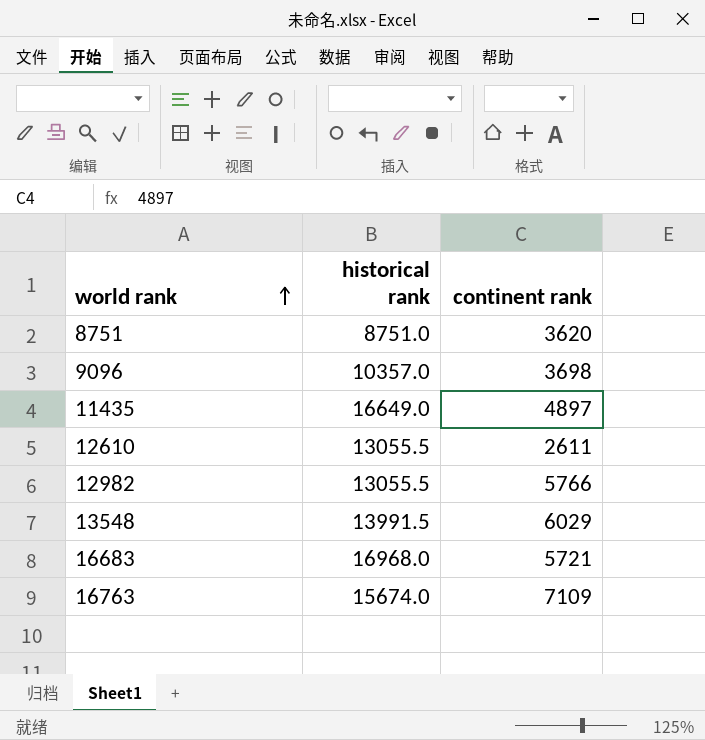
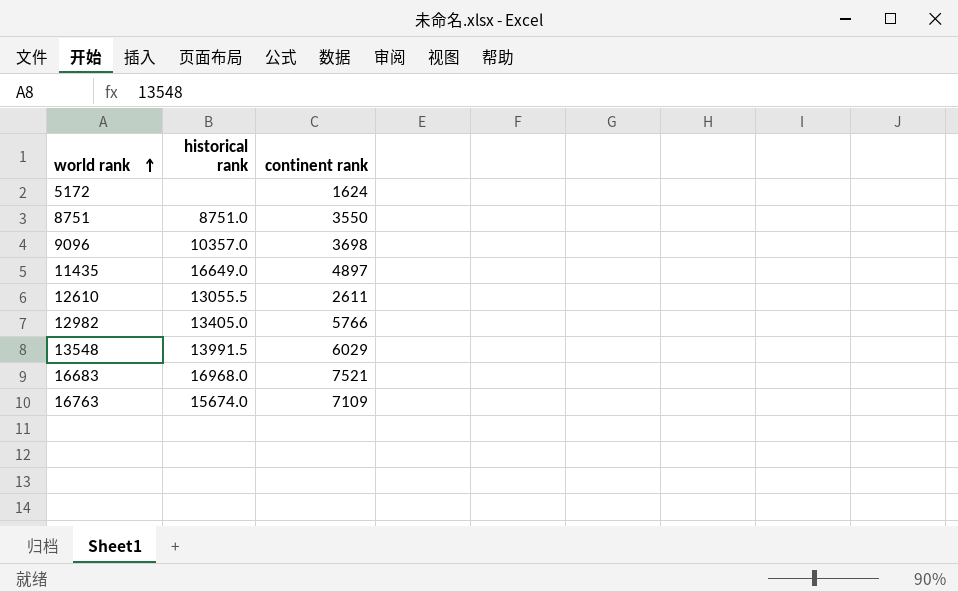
row 5172: none -> none | 1624
8751 | continent rank: 3620 -> 3550
12982 | historical rank: 13055.5 -> 13405.0
16683 | continent rank: 5721 -> 7521

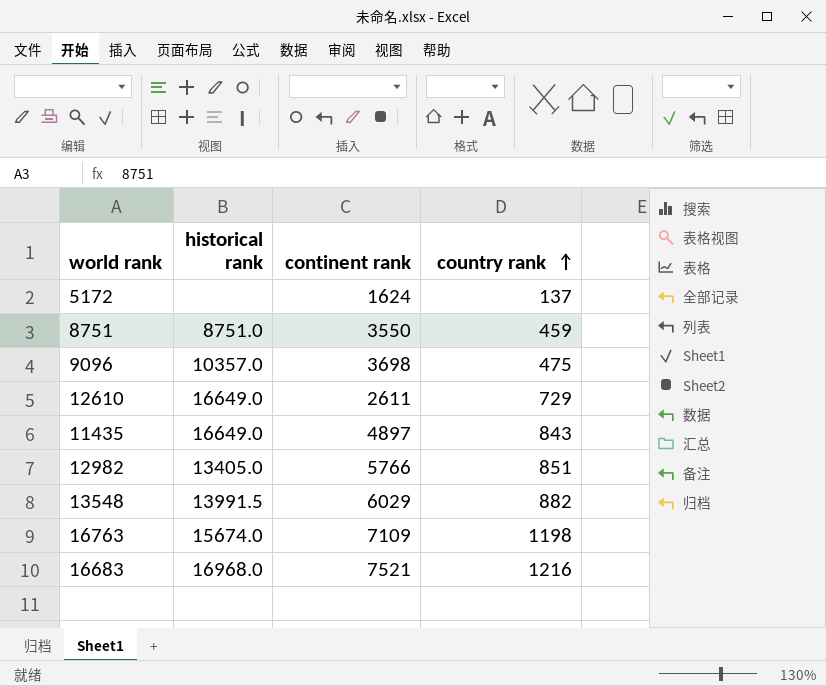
row order: world rank ascending -> country rank ascending
column country rank | position: none -> 4
12610 | historical rank: 13055.5 -> 16649.0

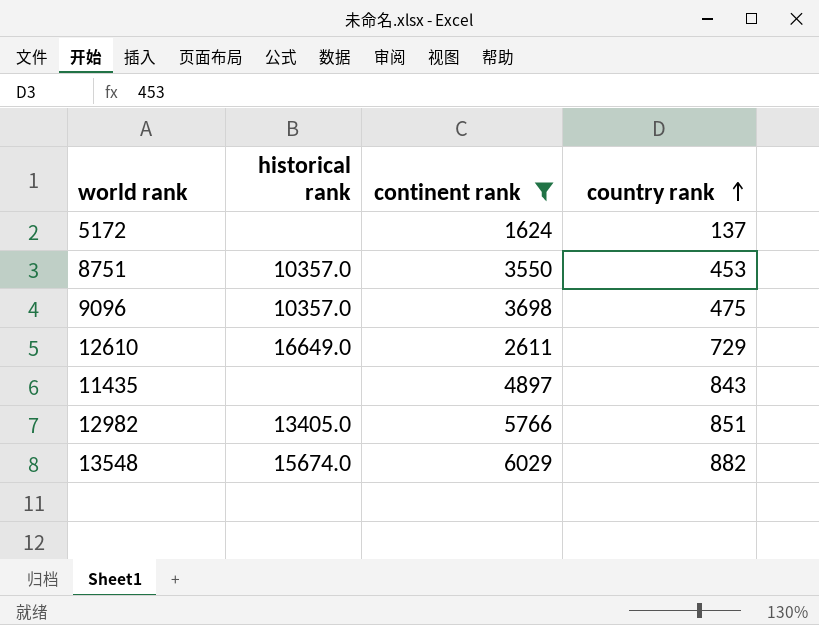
filter: none -> continent rank <= 6029
8751 | historical rank: 8751.0 -> 10357.0
8751 | country rank: 459 -> 453
11435 | historical rank: 16649.0 -> none
13548 | historical rank: 13991.5 -> 15674.0

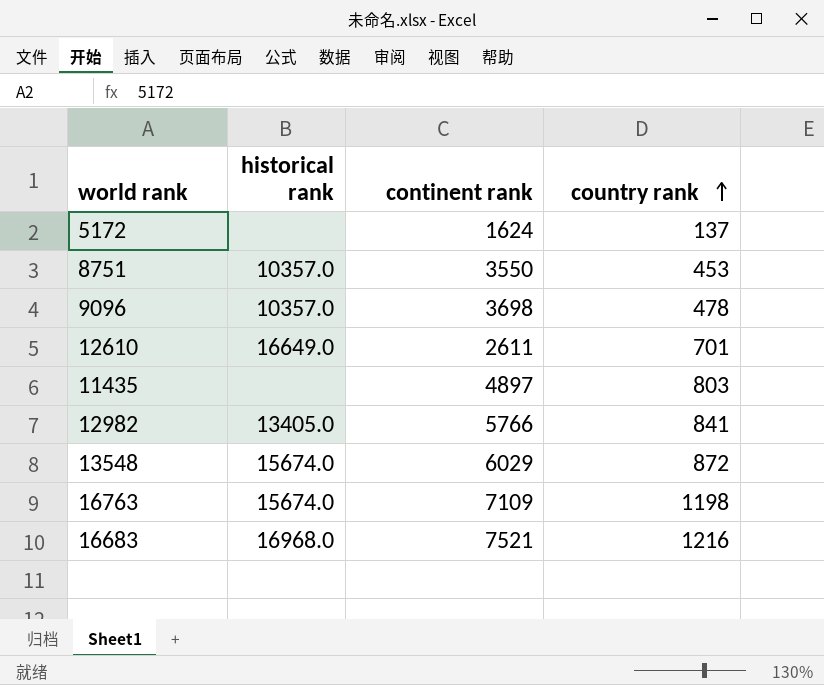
filter: continent rank <= 6029 -> none
9096 | country rank: 475 -> 478
12610 | country rank: 729 -> 701
11435 | country rank: 843 -> 803
12982 | country rank: 851 -> 841
13548 | country rank: 882 -> 872

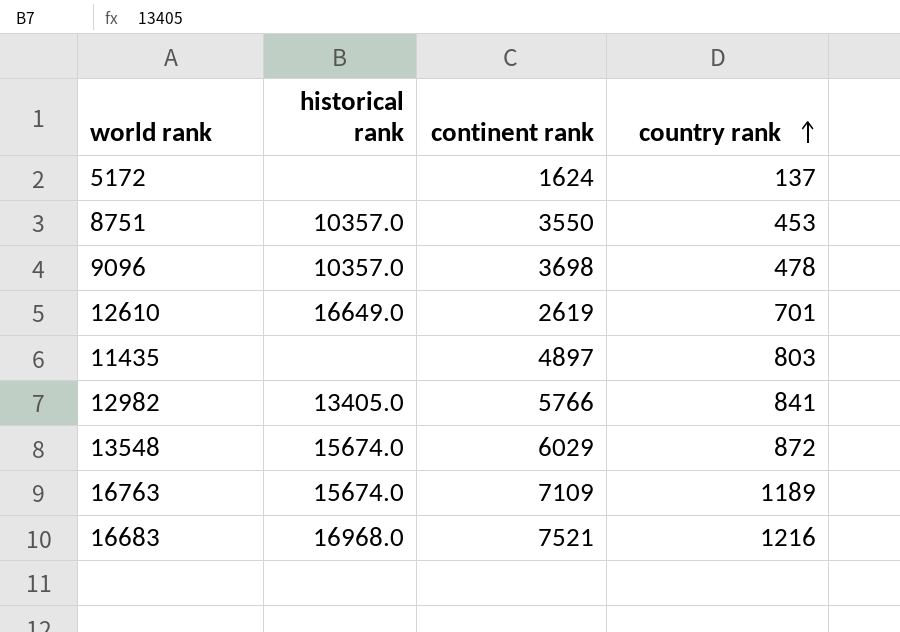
12610 | continent rank: 2611 -> 2619
16763 | country rank: 1198 -> 1189

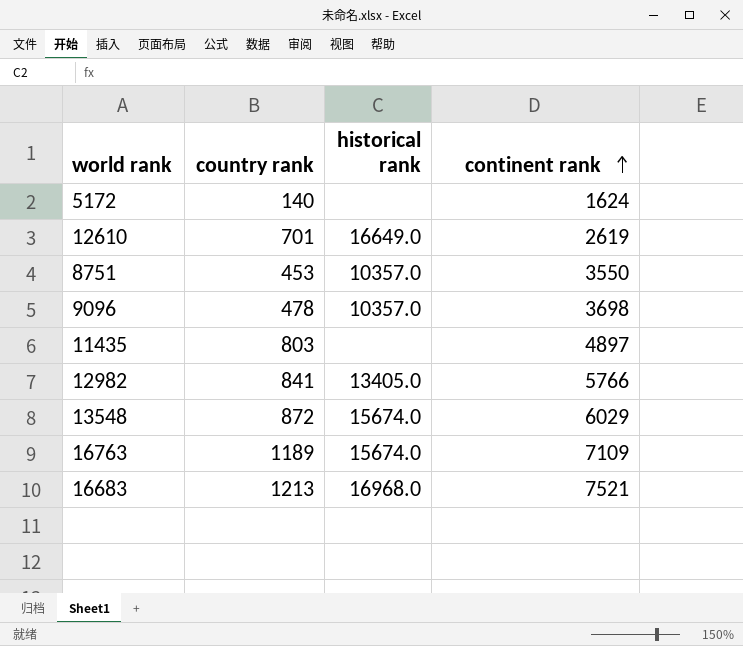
row order: country rank ascending -> continent rank ascending
column country rank | position: 4 -> 2
5172 | country rank: 137 -> 140
16683 | country rank: 1216 -> 1213

